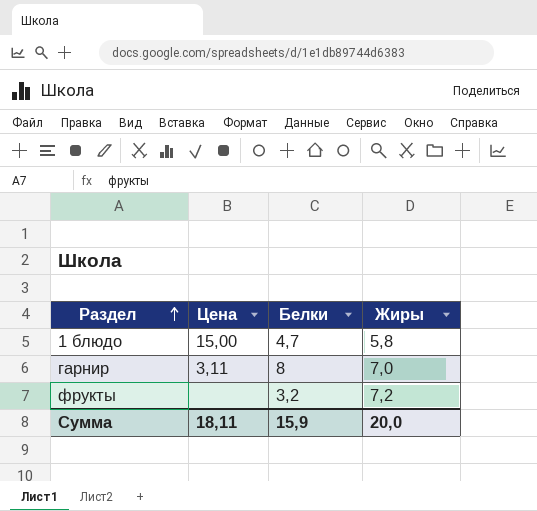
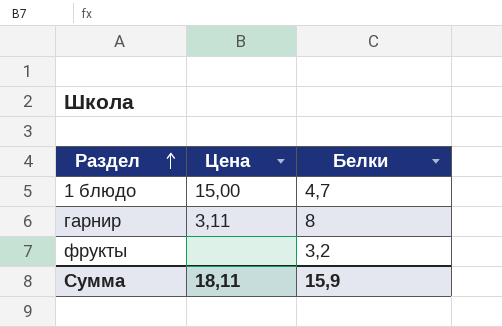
column Жиры | position: 4 -> none

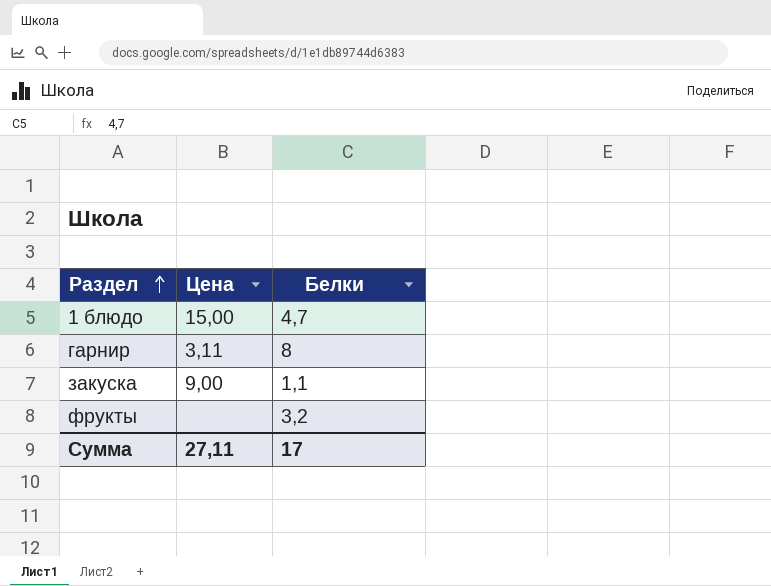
row закуска: none -> 9,00 | 1,1
Сумма | Цена: 18,11 -> 27,11
Сумма | Белки: 15,9 -> 17

